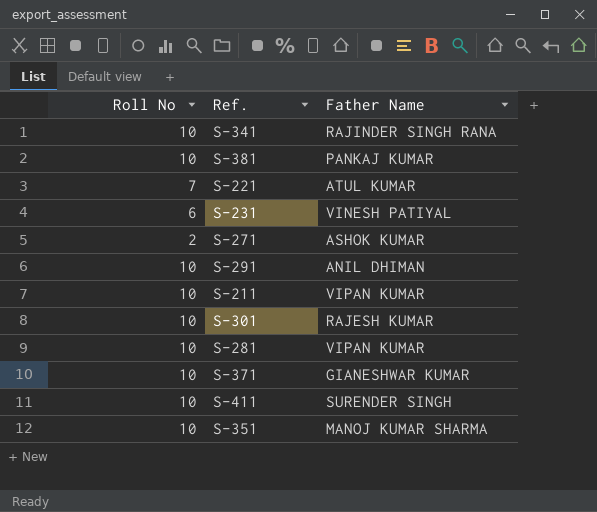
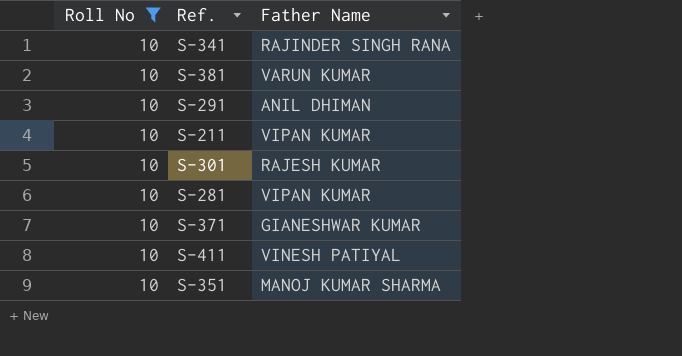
filter: none -> Roll No = 10
S-381 | Father Name: PANKAJ KUMAR -> VARUN KUMAR
S-411 | Father Name: SURENDER SINGH -> VINESH PATIYAL

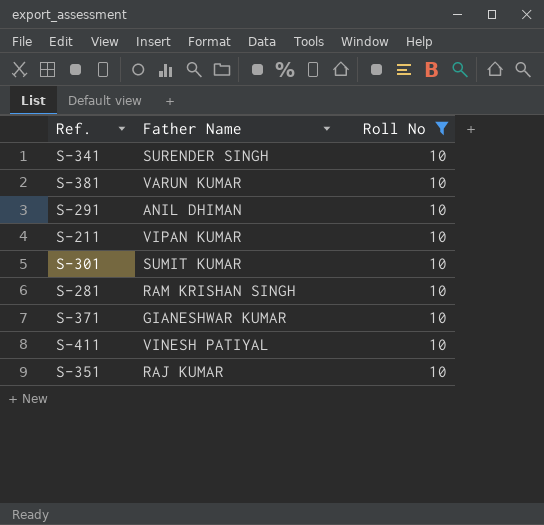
column Roll No | position: 1 -> 3
S-341 | Father Name: RAJINDER SINGH RANA -> SURENDER SINGH
S-301 | Father Name: RAJESH KUMAR -> SUMIT KUMAR
S-281 | Father Name: VIPAN KUMAR -> RAM KRISHAN SINGH
S-351 | Father Name: MANOJ KUMAR SHARMA -> RAJ KUMAR

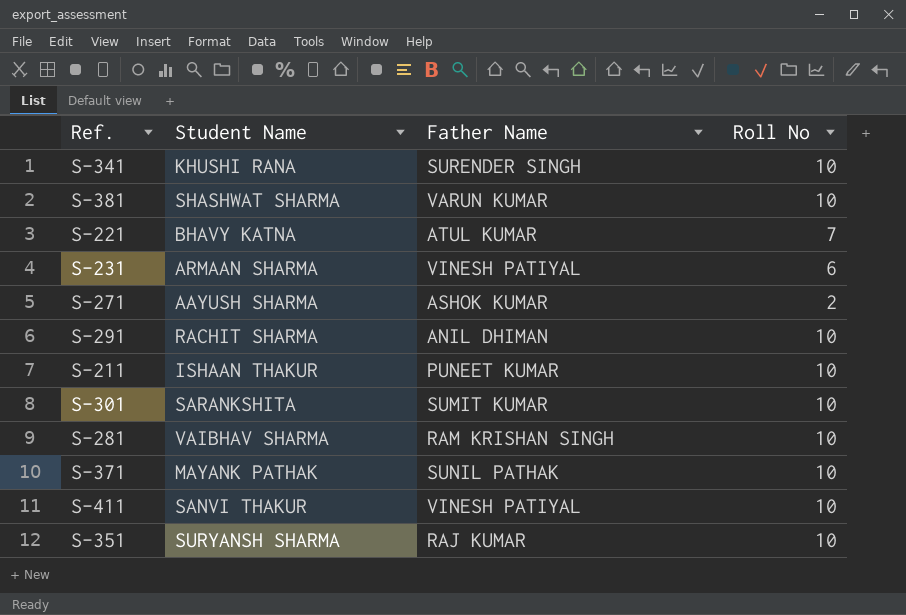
filter: Roll No = 10 -> none
column Student Name | position: none -> 2
S-211 | Father Name: VIPAN KUMAR -> PUNEET KUMAR
S-371 | Father Name: GIANESHWAR KUMAR -> SUNIL PATHAK

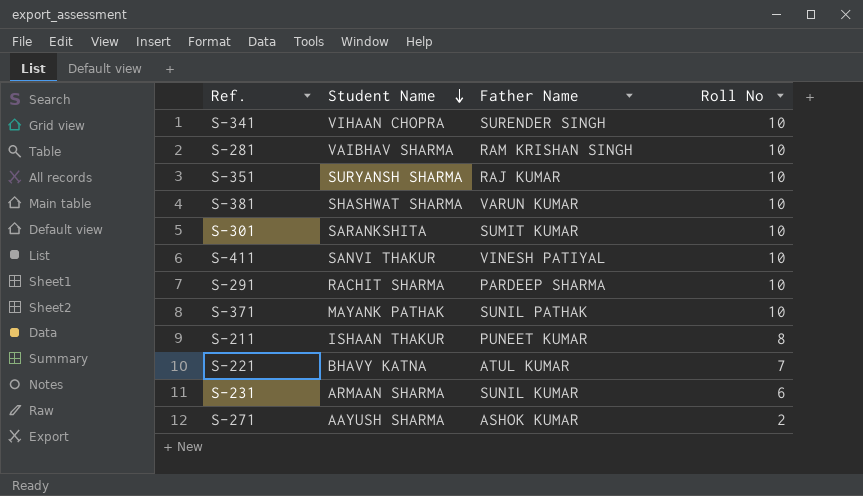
row order: none -> Student Name descending
S-341 | Student Name: KHUSHI RANA -> VIHAAN CHOPRA
S-291 | Father Name: ANIL DHIMAN -> PARDEEP SHARMA
S-211 | Roll No: 10 -> 8
S-231 | Father Name: VINESH PATIYAL -> SUNIL KUMAR

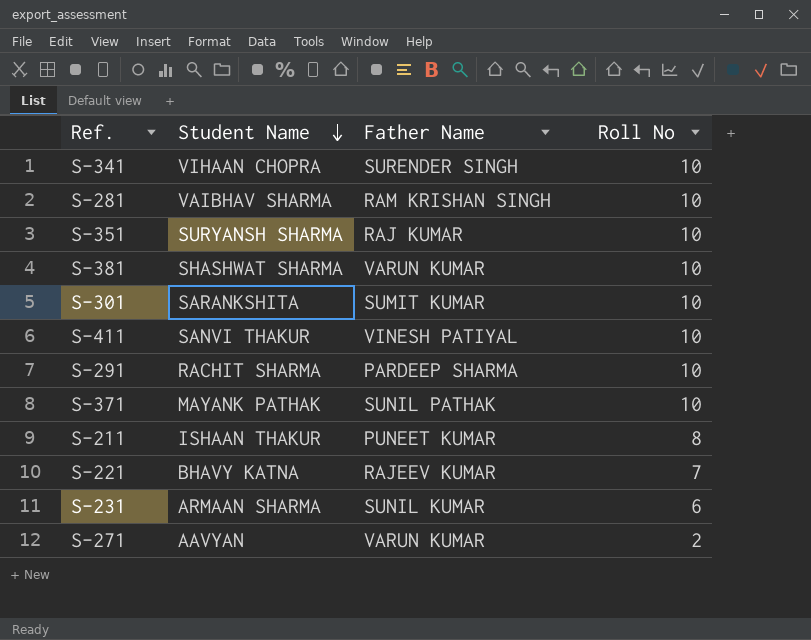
S-221 | Father Name: ATUL KUMAR -> RAJEEV KUMAR
S-271 | Student Name: AAYUSH SHARMA -> AAVYAN
S-271 | Father Name: ASHOK KUMAR -> VARUN KUMAR

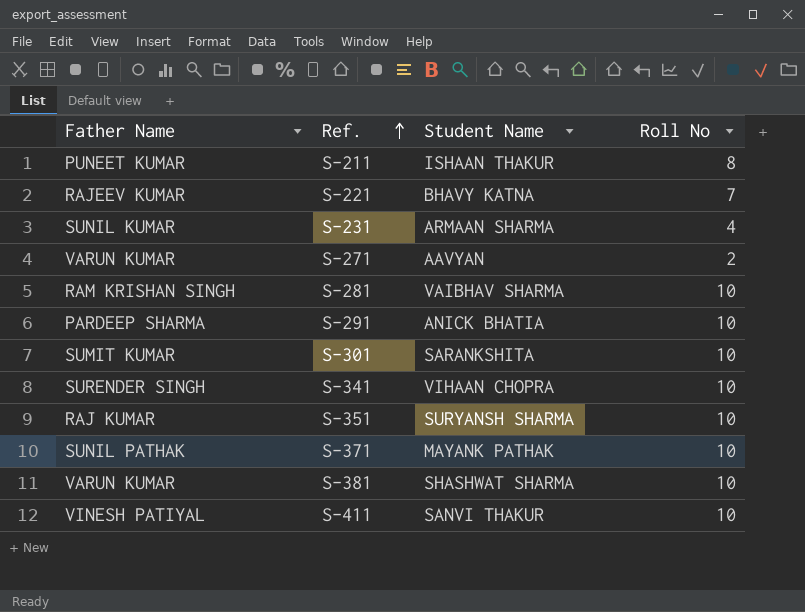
row order: Student Name descending -> Ref. ascending
column Father Name | position: 3 -> 1
S-231 | Roll No: 6 -> 4
S-291 | Student Name: RACHIT SHARMA -> ANICK BHATIA

